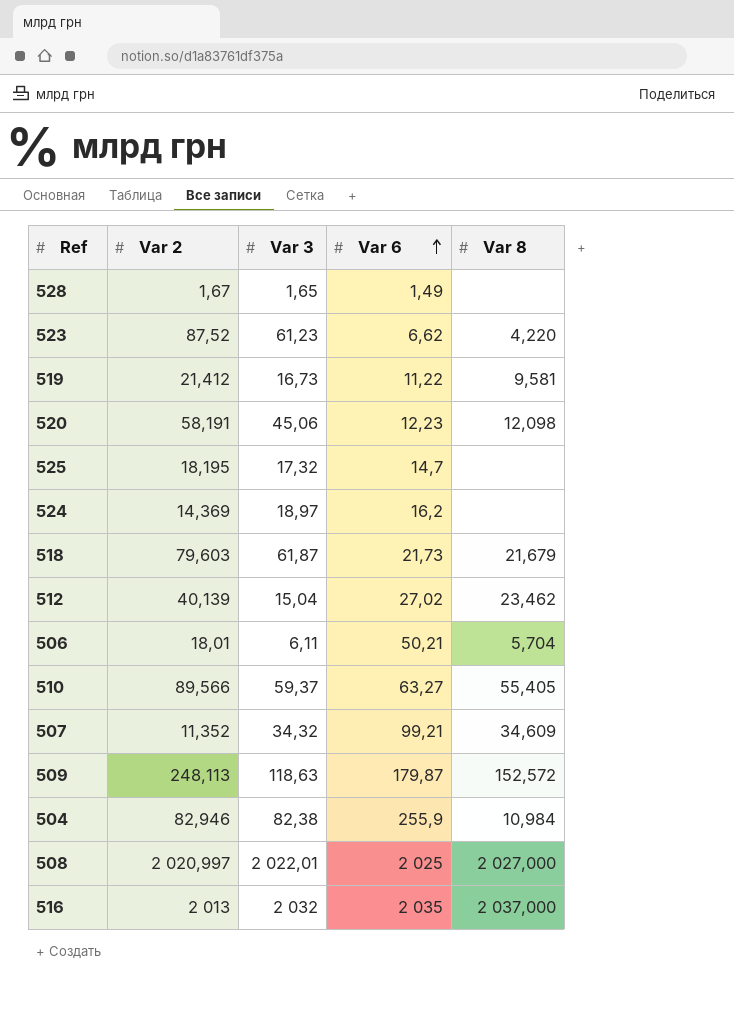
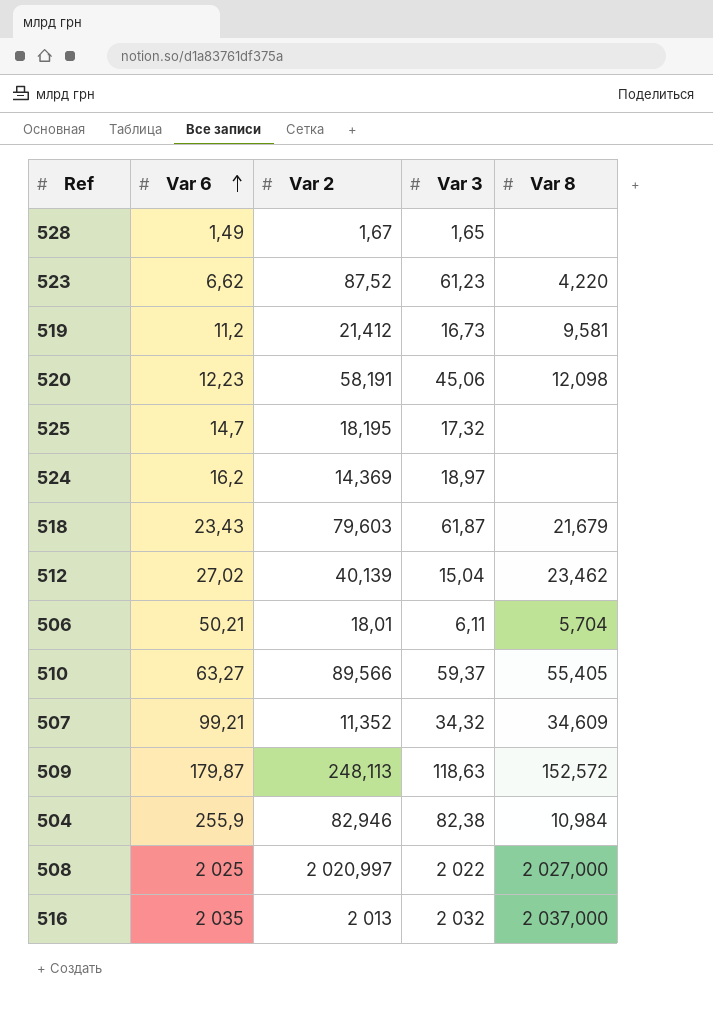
column Var 6 | position: 4 -> 2
519 | Var 6: 11,22 -> 11,2
518 | Var 6: 21,73 -> 23,43
508 | Var 3: 2 022,01 -> 2 022

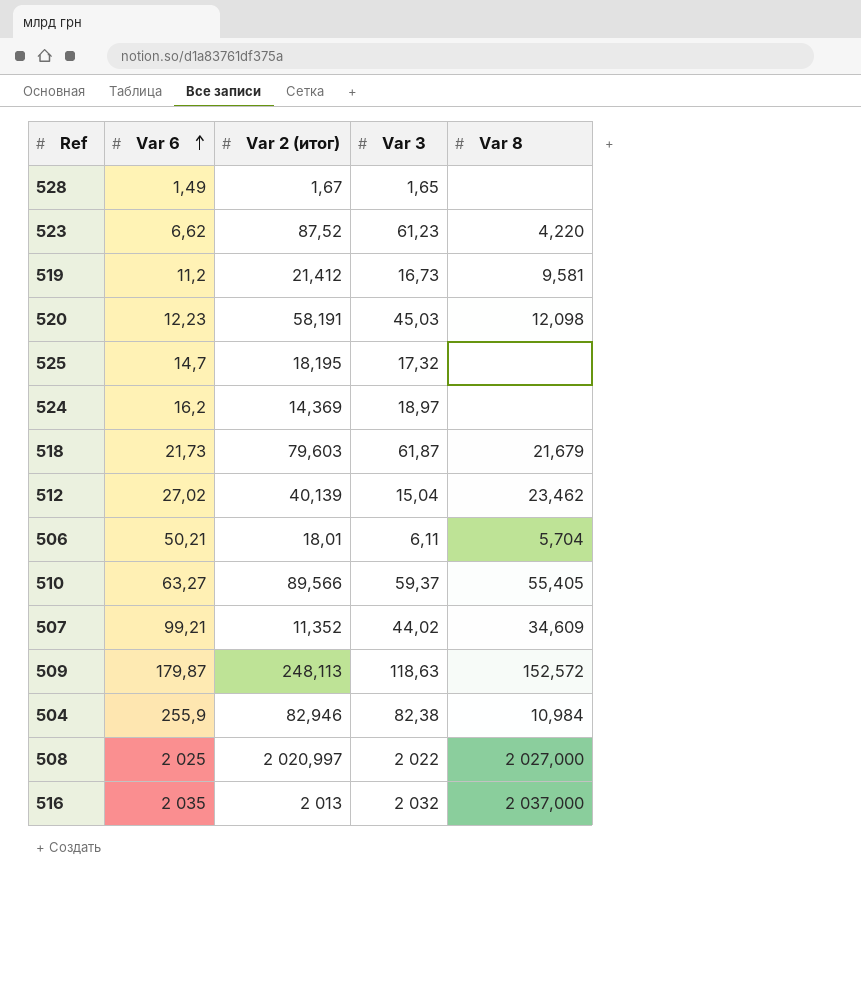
column name: Var 2 -> Var 2 (итог)
520 | Var 3: 45,06 -> 45,03
518 | Var 6: 23,43 -> 21,73
507 | Var 3: 34,32 -> 44,02

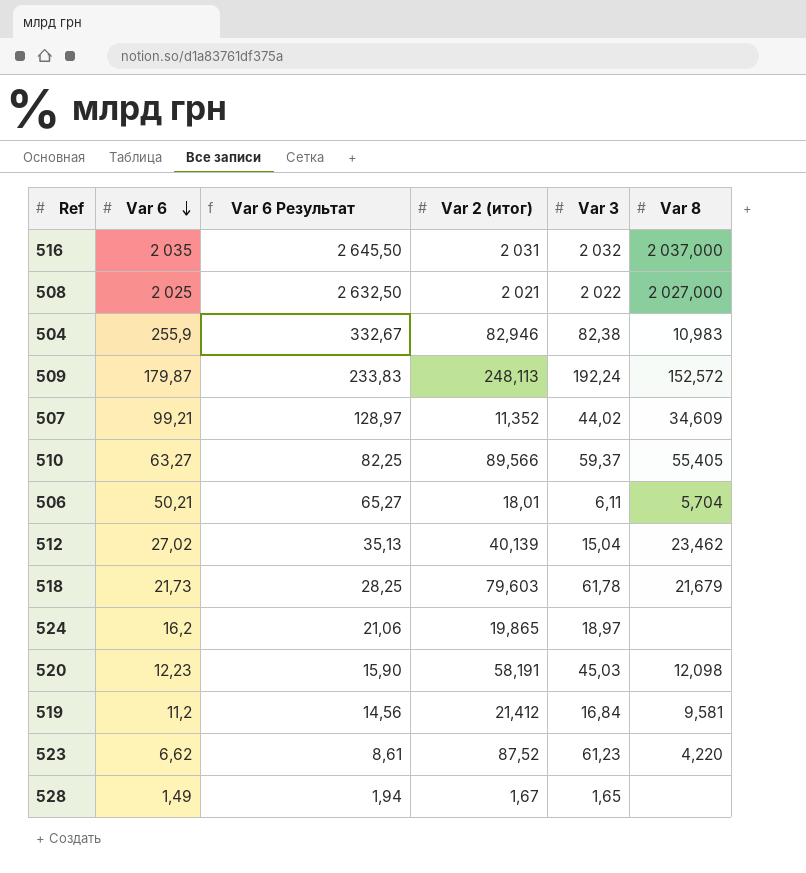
row order: Var 6 ascending -> Var 6 descending
column Var 6 Результат | formula: none -> [Var 6] * 1,3
row 525: 14,7 | 18,195 | 17,32 | none -> none
516 | Var 2 (итог): 2 013 -> 2 031
508 | Var 2 (итог): 2 020,997 -> 2 021
504 | Var 8: 10,984 -> 10,983
509 | Var 3: 118,63 -> 192,24
518 | Var 3: 61,87 -> 61,78
524 | Var 2 (итог): 14,369 -> 19,865
519 | Var 3: 16,73 -> 16,84

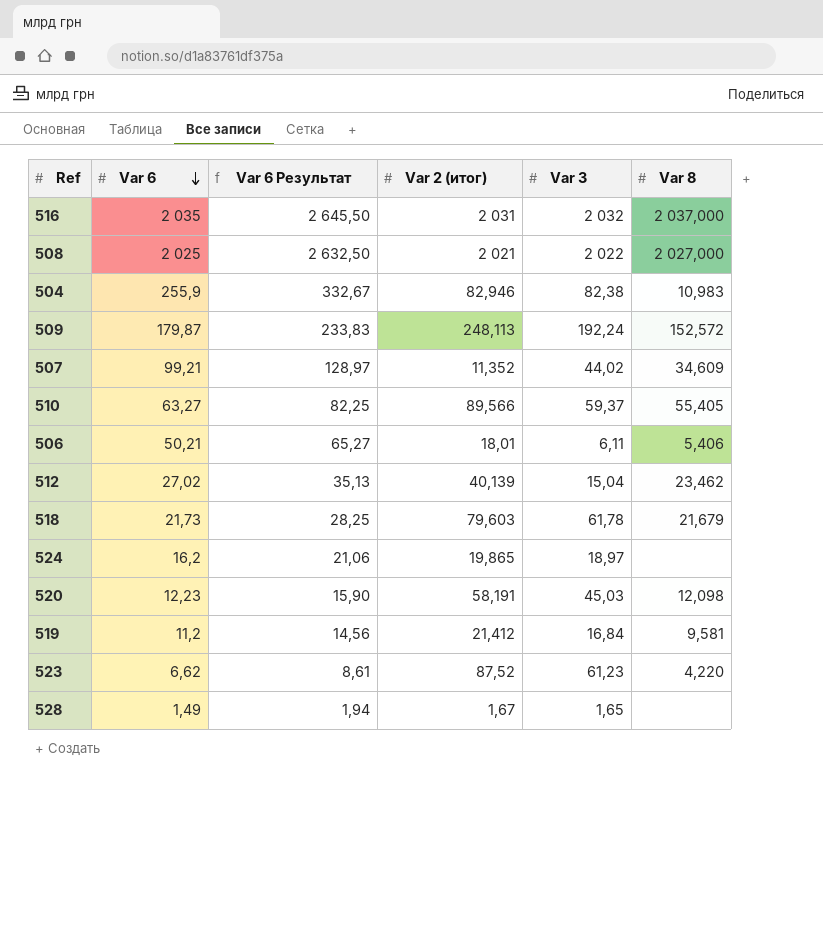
506 | Var 8: 5,704 -> 5,406

